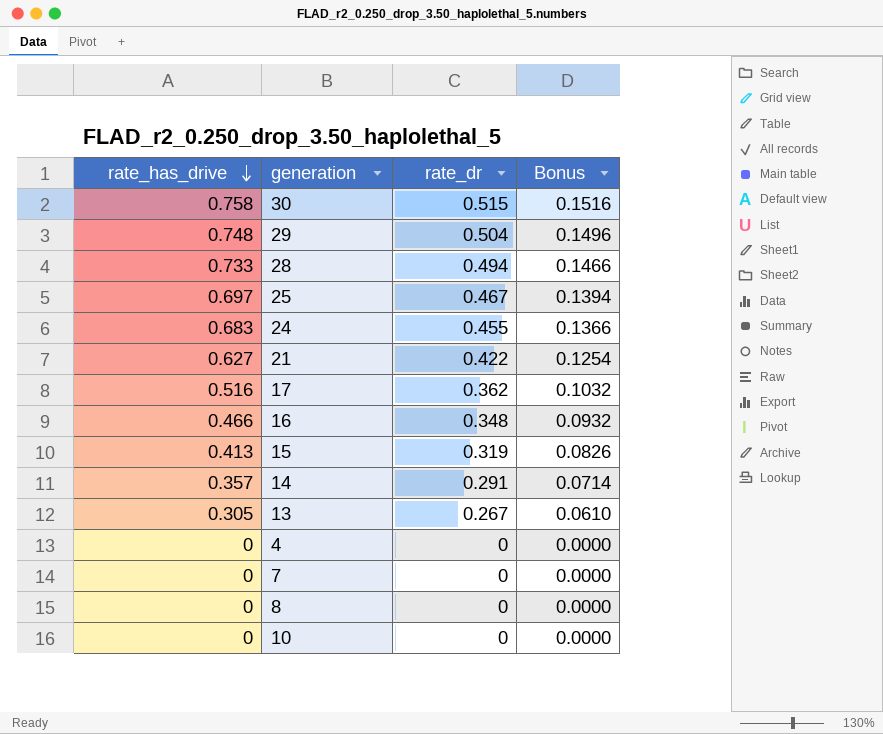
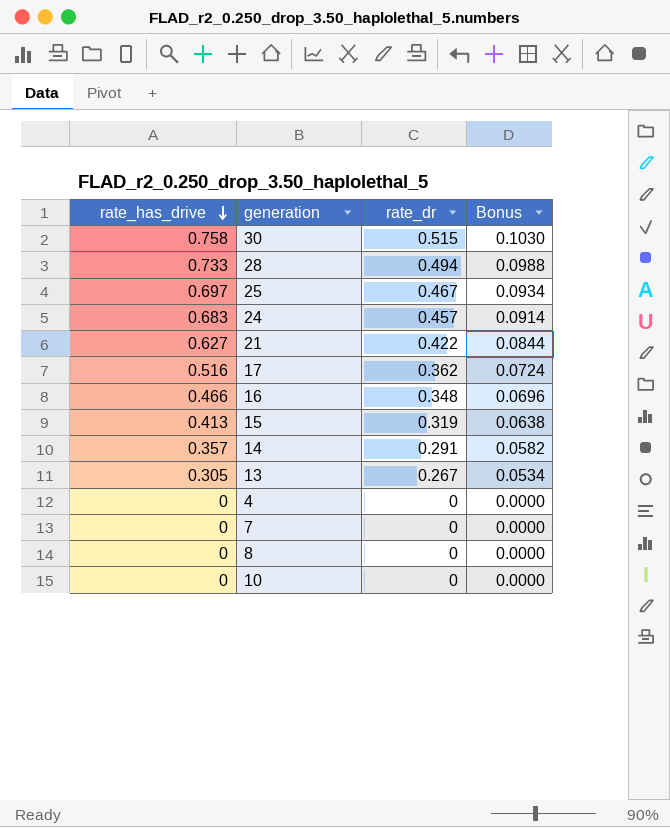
column Bonus | formula: [rate_has_drive] * 0.2 -> [rate_dr] * 0.2
row 29: 0.748 | 0.504 | 0.1496 -> none
24 | rate_dr: 0.455 -> 0.457

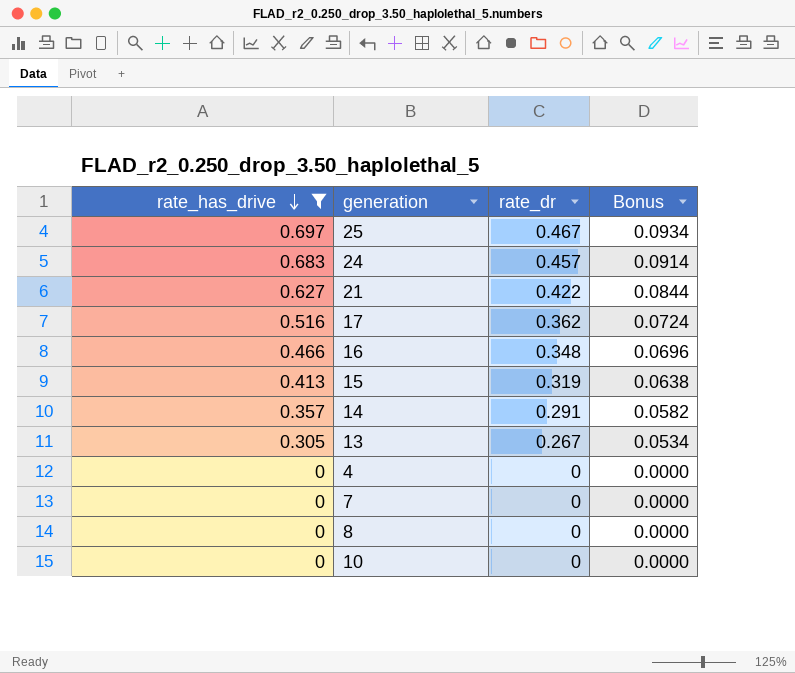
filter: none -> rate_has_drive <= 0.697

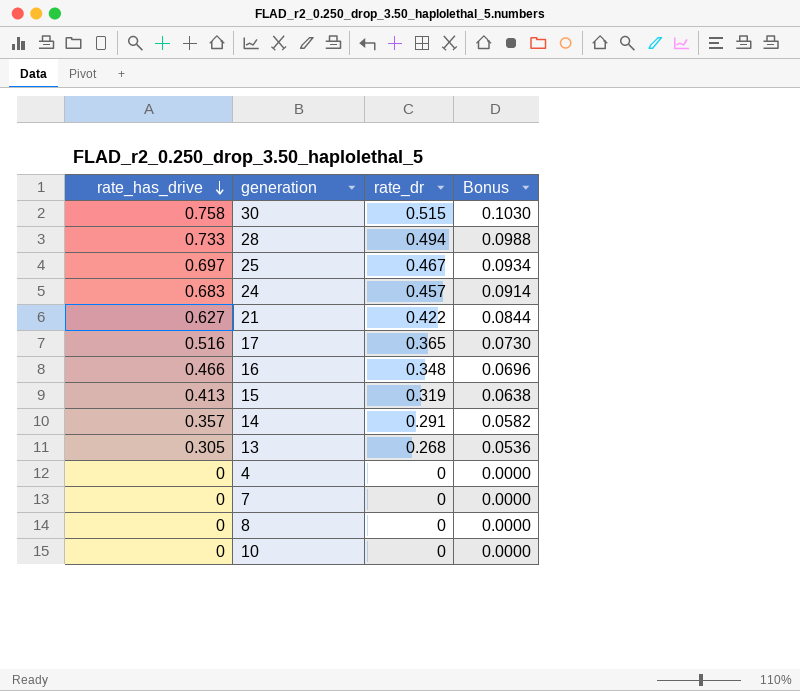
filter: rate_has_drive <= 0.697 -> none
17 | rate_dr: 0.362 -> 0.365
17 | Bonus: 0.0724 -> 0.0730
13 | rate_dr: 0.267 -> 0.268
13 | Bonus: 0.0534 -> 0.0536

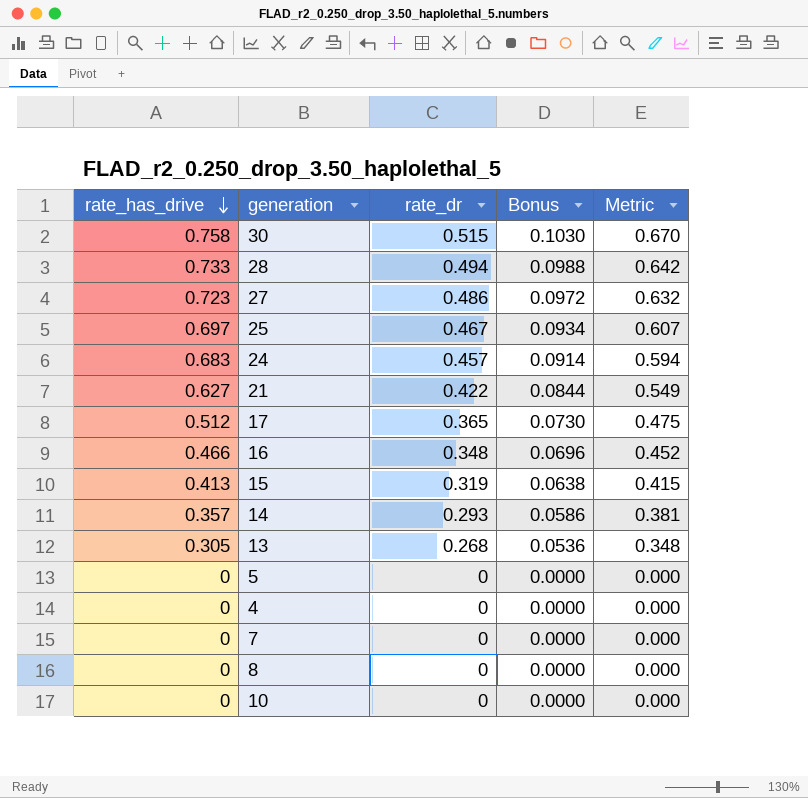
column Metric | formula: none -> [rate_dr] * 1.3
row 27: none -> 0.723 | 0.486 | 0.0972 | 0.632
17 | rate_has_drive: 0.516 -> 0.512
14 | rate_dr: 0.291 -> 0.293
14 | Bonus: 0.0582 -> 0.0586
row 5: none -> 0 | 0 | 0.0000 | 0.000

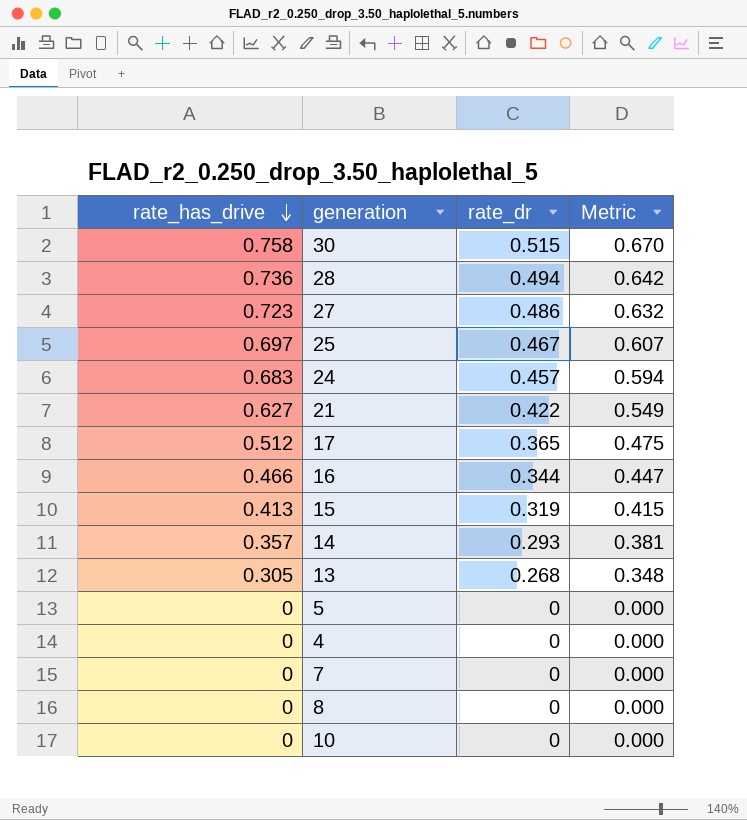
column Bonus | formula: [rate_dr] * 0.2 -> none
28 | rate_has_drive: 0.733 -> 0.736
16 | rate_dr: 0.348 -> 0.344
16 | Metric: 0.452 -> 0.447

